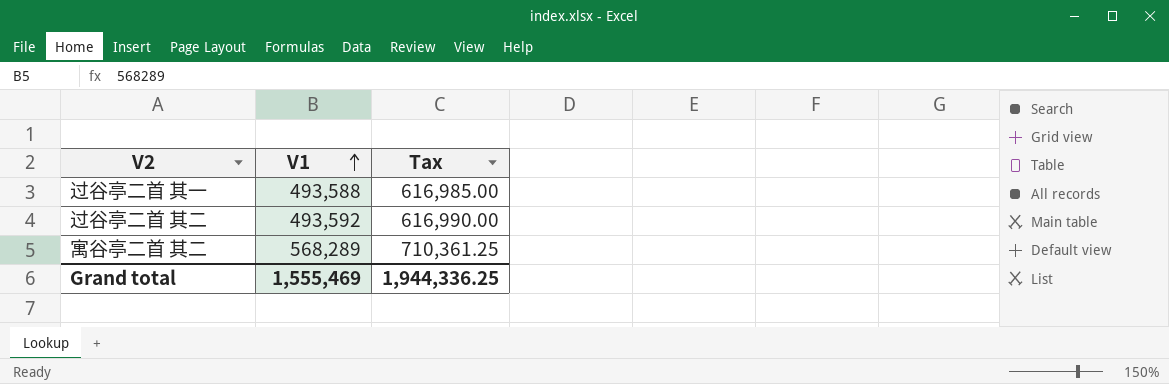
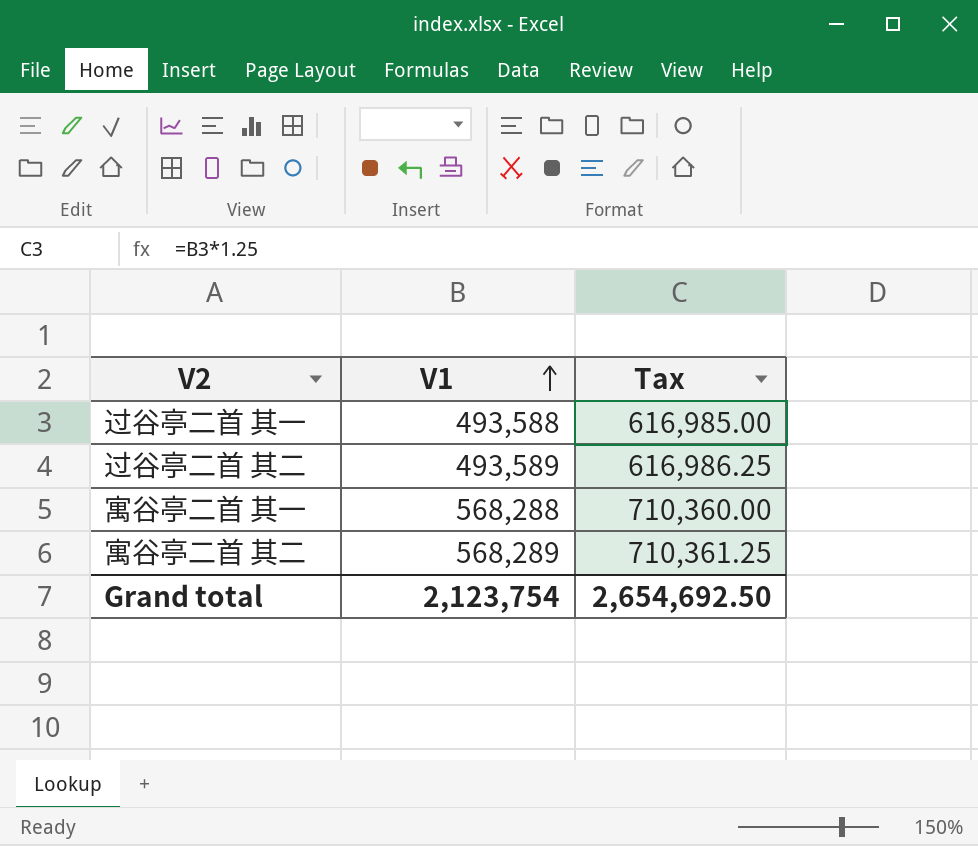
过谷亭二首 其二 | V1: 493,592 -> 493,589
过谷亭二首 其二 | Tax: 616,990.00 -> 616,986.25
row 寓谷亭二首 其一: none -> 568,288 | 710,360.00
Grand total | V1: 1,555,469 -> 2,123,754
Grand total | Tax: 1,944,336.25 -> 2,654,692.50

